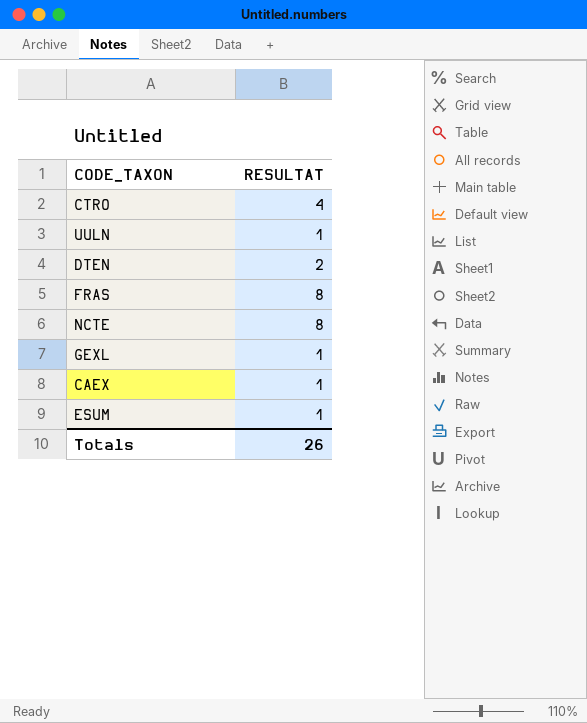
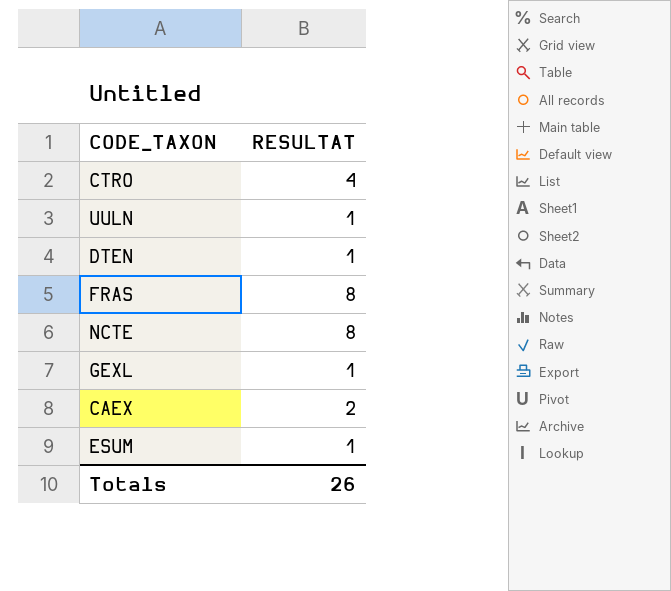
DTEN | RESULTAT: 2 -> 1
CAEX | RESULTAT: 1 -> 2

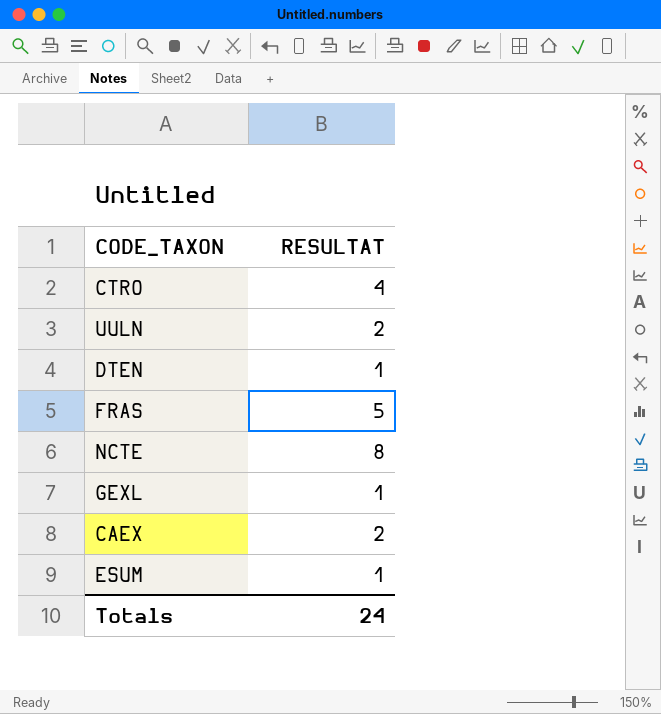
UULN | RESULTAT: 1 -> 2
FRAS | RESULTAT: 8 -> 5
Totals | RESULTAT: 26 -> 24

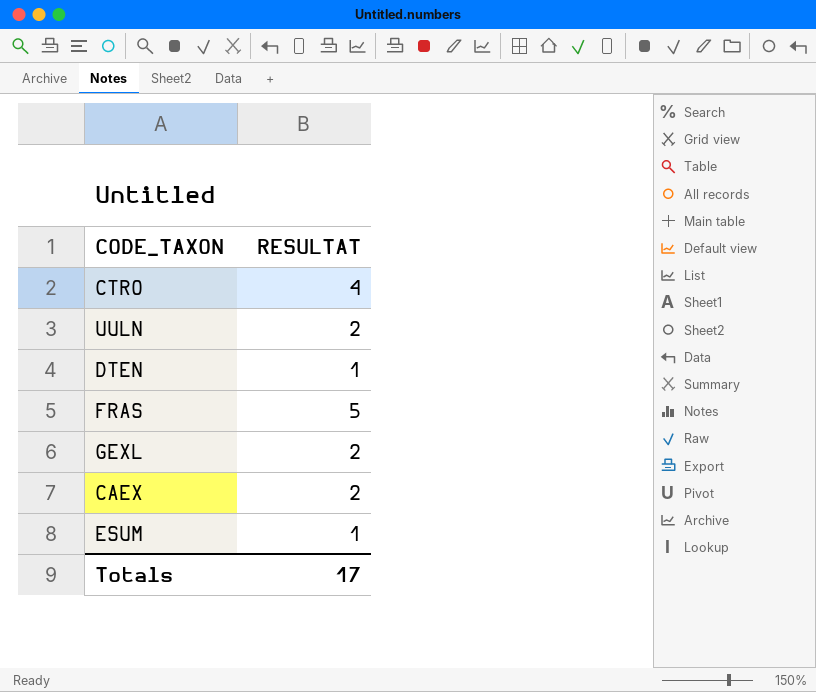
row NCTE: 8 -> none
GEXL | RESULTAT: 1 -> 2
Totals | RESULTAT: 24 -> 17

